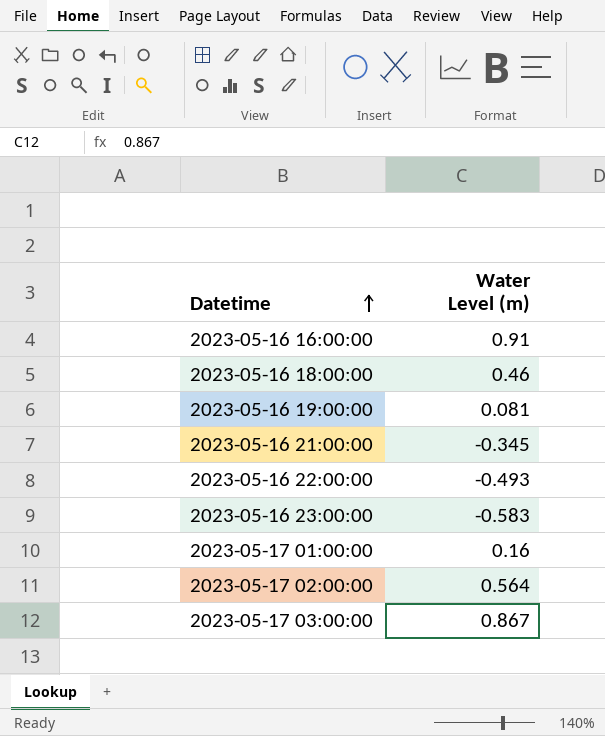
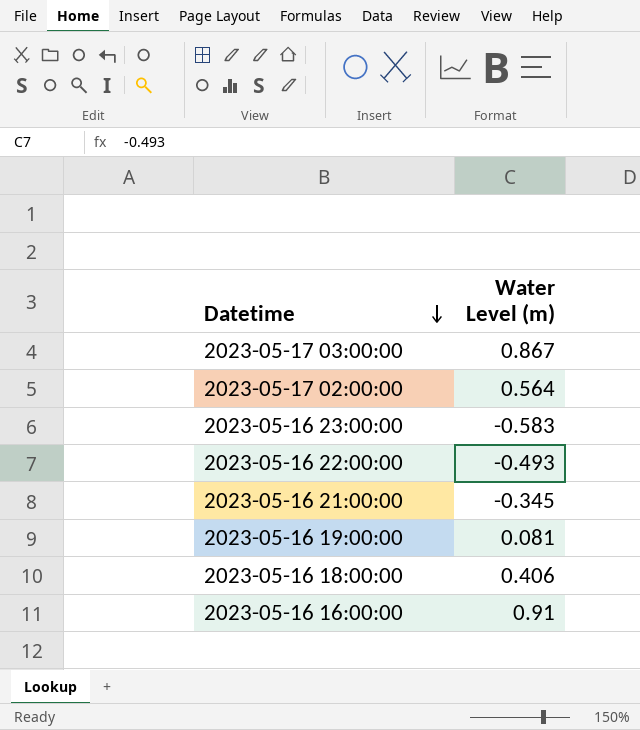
row order: Datetime ascending -> Datetime descending
row 2023-05-17 01:00:00: 0.16 -> none
2023-05-16 18:00:00 | Water Level (m): 0.46 -> 0.406

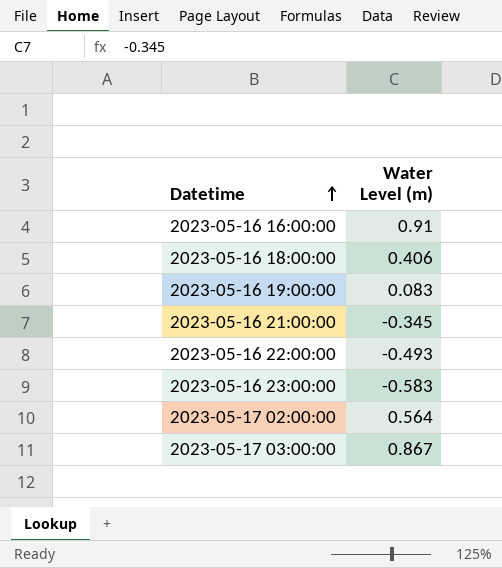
row order: Datetime descending -> Datetime ascending
2023-05-16 19:00:00 | Water Level (m): 0.081 -> 0.083

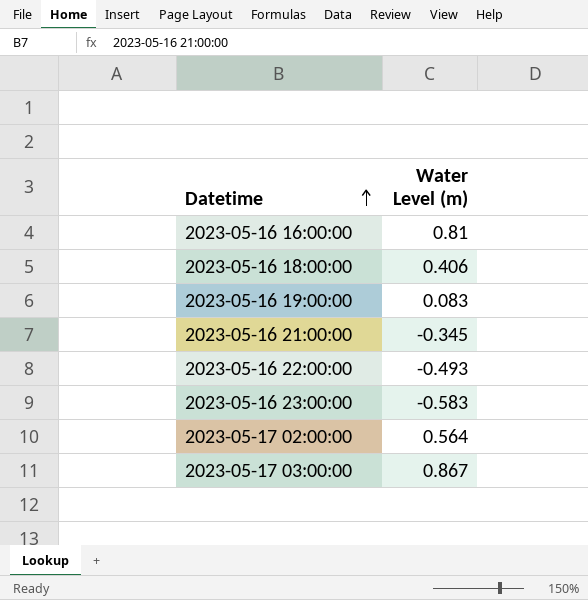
2023-05-16 16:00:00 | Water Level (m): 0.91 -> 0.81

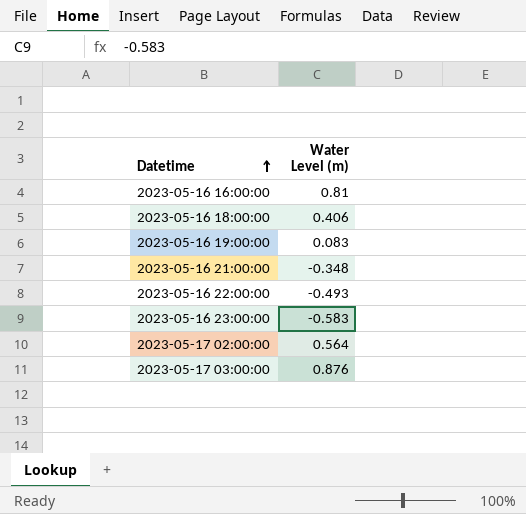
2023-05-16 21:00:00 | Water Level (m): -0.345 -> -0.348
2023-05-17 03:00:00 | Water Level (m): 0.867 -> 0.876

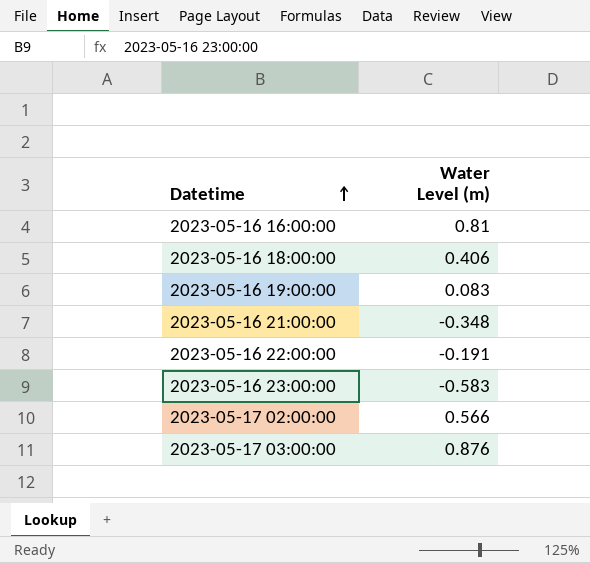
2023-05-16 22:00:00 | Water Level (m): -0.493 -> -0.191
2023-05-17 02:00:00 | Water Level (m): 0.564 -> 0.566

